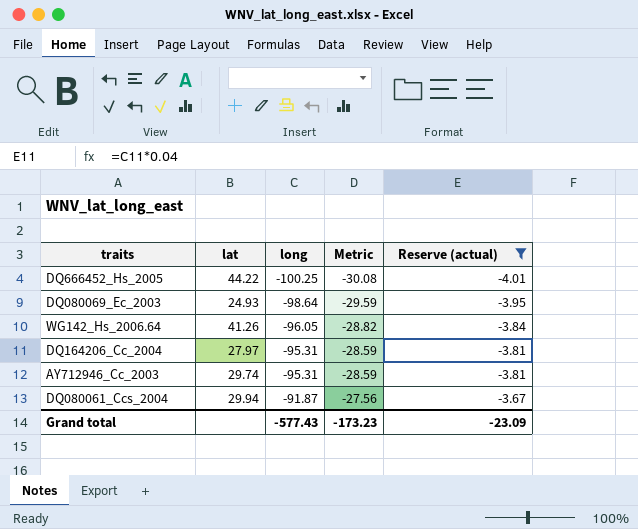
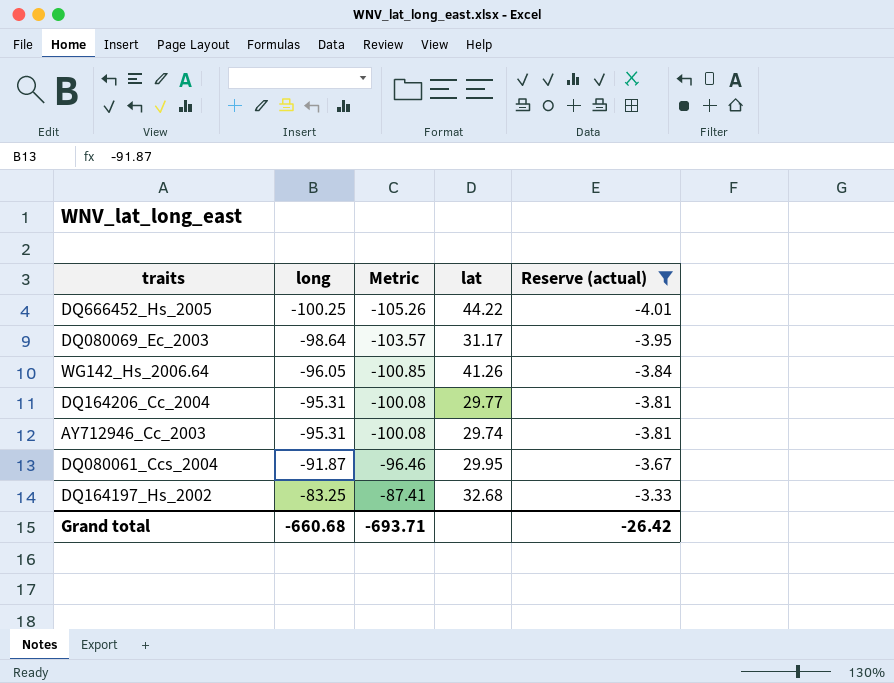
column Metric | formula: [long] * 0.3 -> [long] * 1.05
column lat | position: 2 -> 4
DQ080069_Ec_2003 | lat: 24.93 -> 31.17
DQ164206_Cc_2004 | lat: 27.97 -> 29.77
DQ080061_Ccs_2004 | lat: 29.94 -> 29.95
row DQ164197_Hs_2002: none -> -83.25 | -87.41 | 32.68 | -3.33
Grand total | long: -577.43 -> -660.68
Grand total | Metric: -173.23 -> -693.71
Grand total | Reserve (actual): -23.09 -> -26.42

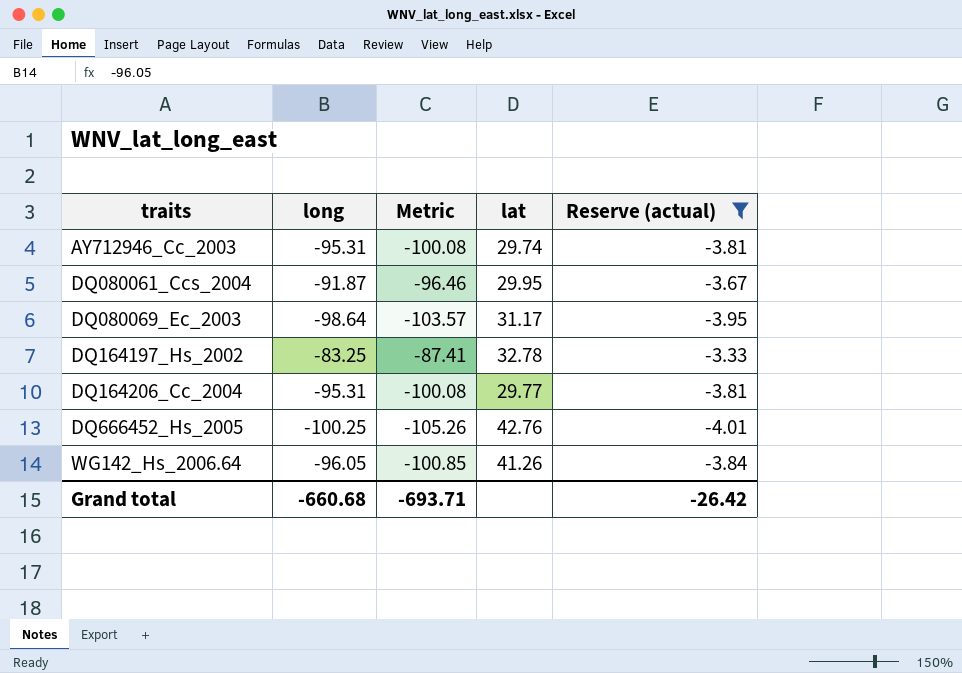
row order: long ascending -> traits ascending
DQ164197_Hs_2002 | lat: 32.68 -> 32.78
DQ666452_Hs_2005 | lat: 44.22 -> 42.76

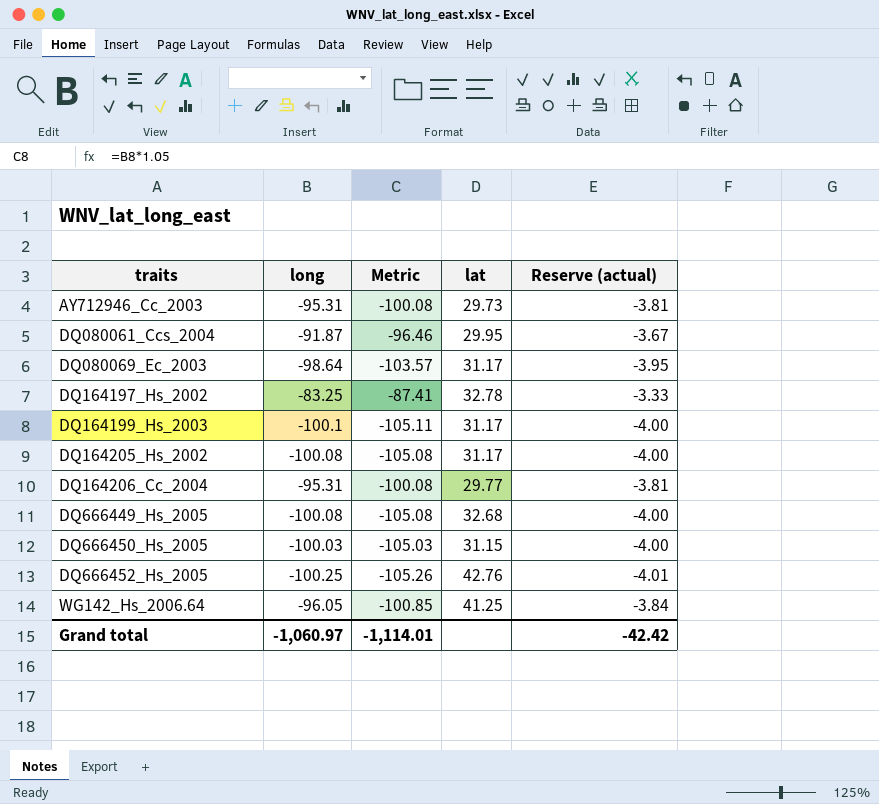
filter: Reserve (actual) != -4.00 -> none
AY712946_Cc_2003 | lat: 29.74 -> 29.73
WG142_Hs_2006.64 | lat: 41.26 -> 41.25
Grand total | long: -660.68 -> -1,060.97
Grand total | Metric: -693.71 -> -1,114.01
Grand total | Reserve (actual): -26.42 -> -42.42

